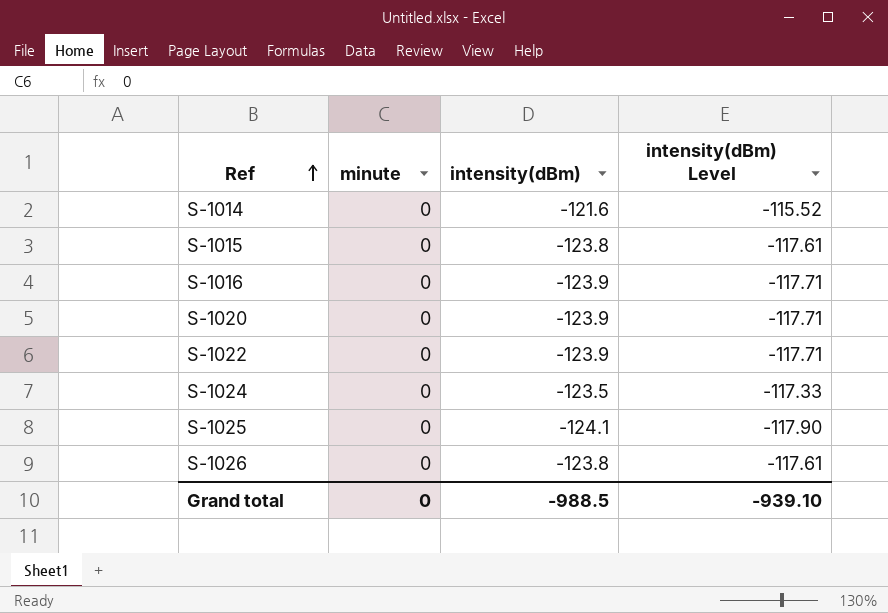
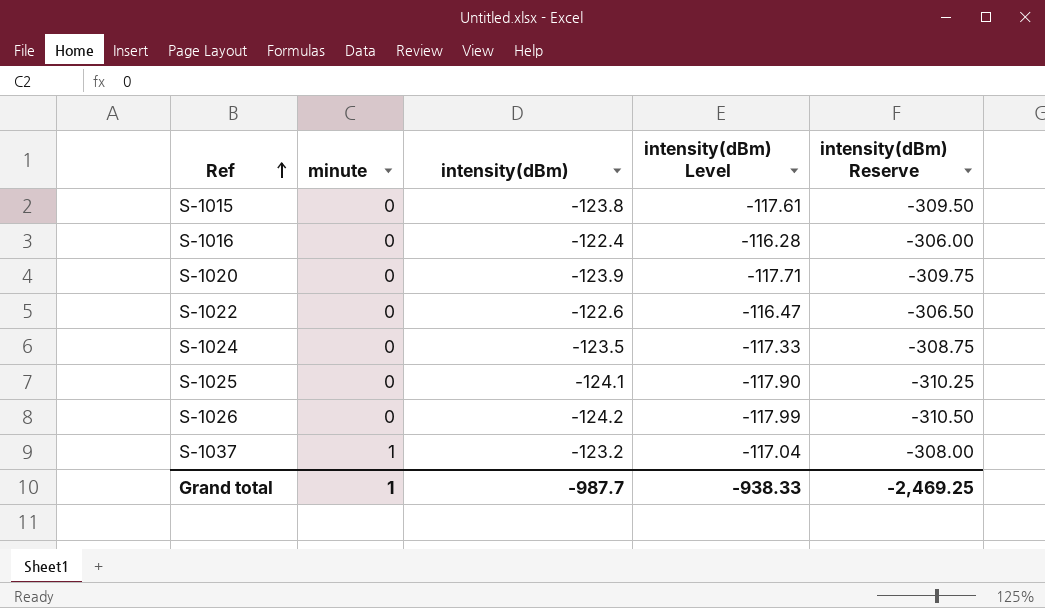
column intensity(dBm) Reserve | formula: none -> [intensity(dBm)] * 2.5
row S-1014: 0 | -121.6 | -115.52 -> none
S-1016 | intensity(dBm): -123.9 -> -122.4
S-1016 | intensity(dBm) Level: -117.71 -> -116.28
S-1022 | intensity(dBm): -123.9 -> -122.6
S-1022 | intensity(dBm) Level: -117.71 -> -116.47
S-1026 | intensity(dBm): -123.8 -> -124.2
S-1026 | intensity(dBm) Level: -117.61 -> -117.99
row S-1037: none -> 1 | -123.2 | -117.04 | -308.00
Grand total | minute: 0 -> 1
Grand total | intensity(dBm): -988.5 -> -987.7
Grand total | intensity(dBm) Level: -939.10 -> -938.33

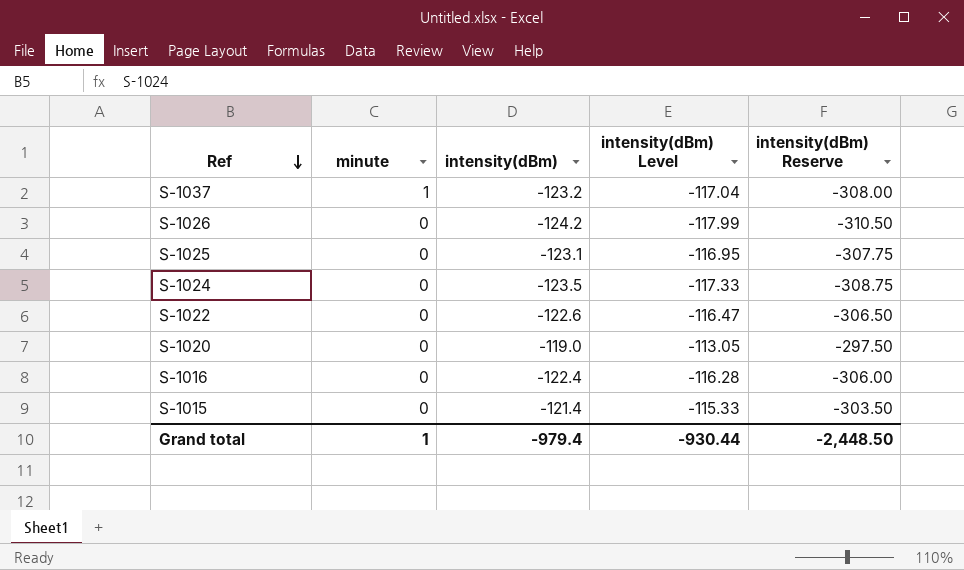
row order: Ref ascending -> Ref descending
S-1025 | intensity(dBm): -124.1 -> -123.1
S-1025 | intensity(dBm) Level: -117.90 -> -116.95
S-1025 | intensity(dBm) Reserve: -310.25 -> -307.75
S-1020 | intensity(dBm): -123.9 -> -119.0
S-1020 | intensity(dBm) Level: -117.71 -> -113.05
S-1020 | intensity(dBm) Reserve: -309.75 -> -297.50
S-1015 | intensity(dBm): -123.8 -> -121.4
S-1015 | intensity(dBm) Level: -117.61 -> -115.33
S-1015 | intensity(dBm) Reserve: -309.50 -> -303.50
Grand total | intensity(dBm): -987.7 -> -979.4
Grand total | intensity(dBm) Level: -938.33 -> -930.44
Grand total | intensity(dBm) Reserve: -2,469.25 -> -2,448.50

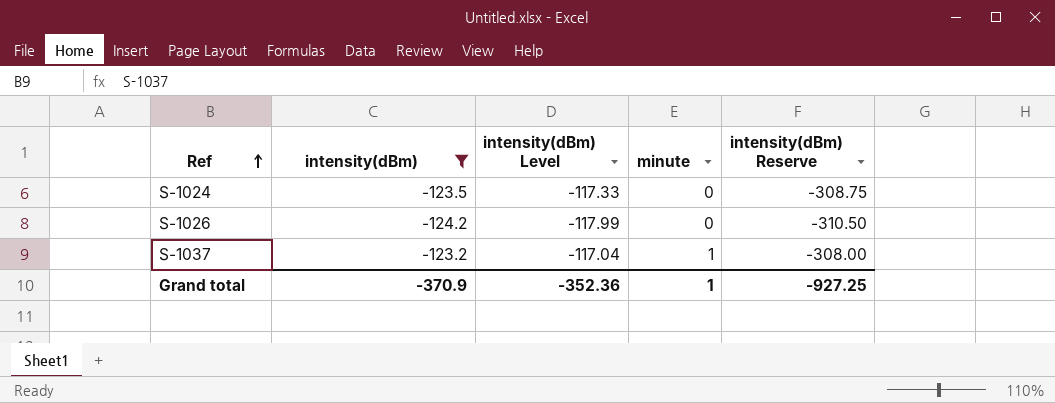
filter: none -> intensity(dBm) <= -123.2
row order: Ref descending -> Ref ascending
column minute | position: 2 -> 4
Grand total | intensity(dBm): -979.4 -> -370.9
Grand total | intensity(dBm) Level: -930.44 -> -352.36
Grand total | intensity(dBm) Reserve: -2,448.50 -> -927.25

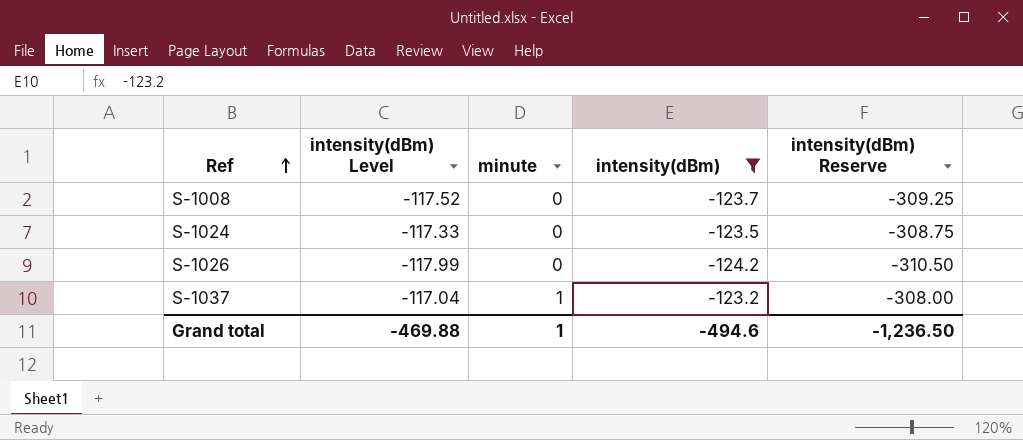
column intensity(dBm) | position: 2 -> 4
row S-1008: none -> -117.52 | 0 | -123.7 | -309.25
Grand total | intensity(dBm) Level: -352.36 -> -469.88
Grand total | intensity(dBm): -370.9 -> -494.6
Grand total | intensity(dBm) Reserve: -927.25 -> -1,236.50

